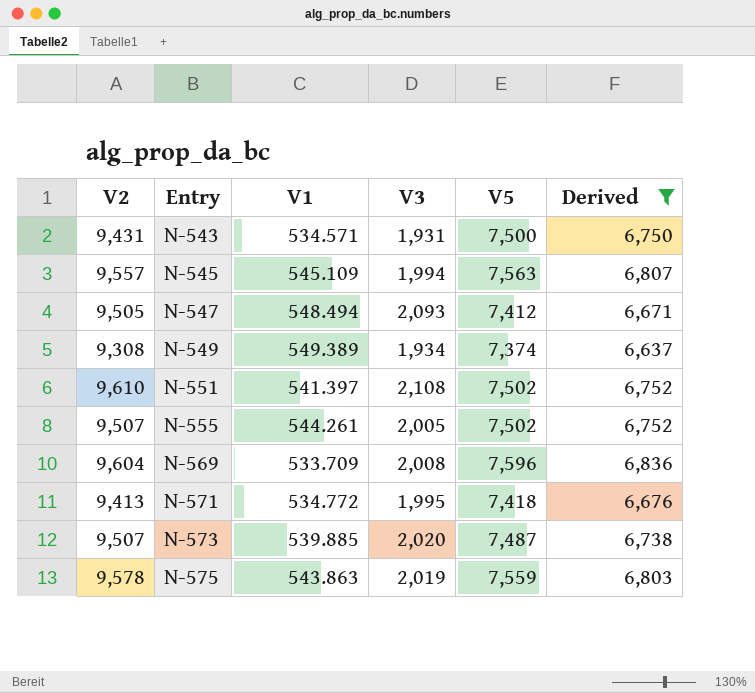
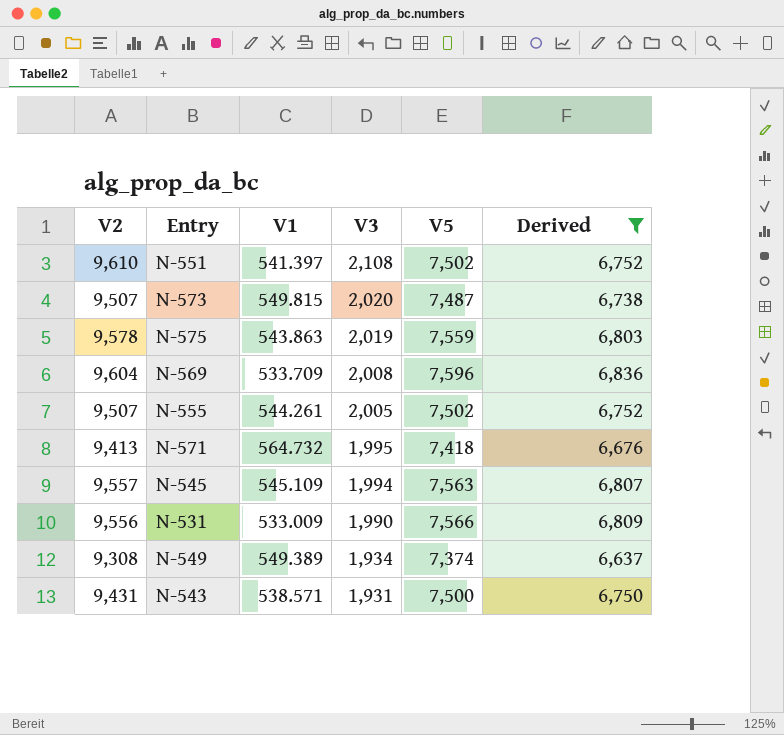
row order: Entry ascending -> V3 descending
row N-547: 9,505 | 548.494 | 2,093 | 7,412 | 6,671 -> none
N-573 | V1: 539.885 -> 549.815
N-571 | V1: 534.772 -> 564.732
row N-531: none -> 9,556 | 533.009 | 1,990 | 7,566 | 6,809
N-543 | V1: 534.571 -> 538.571

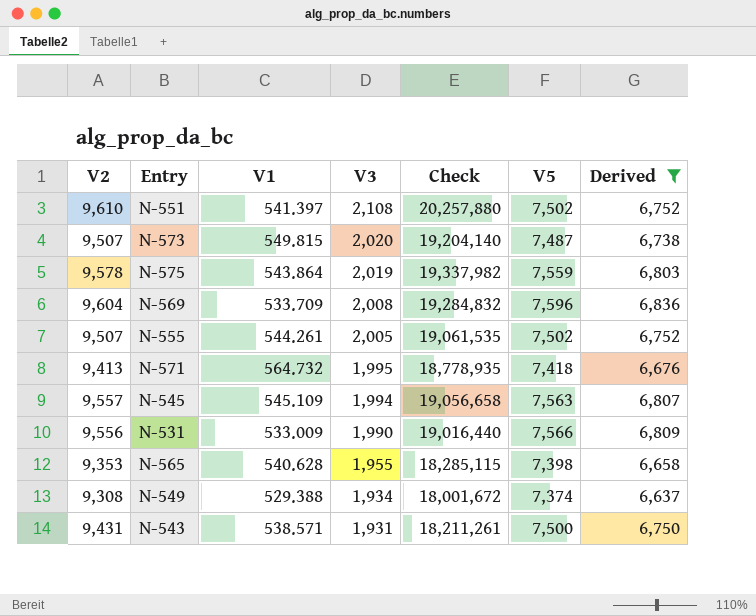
column Check | formula: none -> [V2] * [V3]
N-575 | V1: 543.863 -> 543.864
row N-565: none -> 9,353 | 540.628 | 1,955 | 18,285,115 | 7,398 | 6,658
N-549 | V1: 549.389 -> 529.388

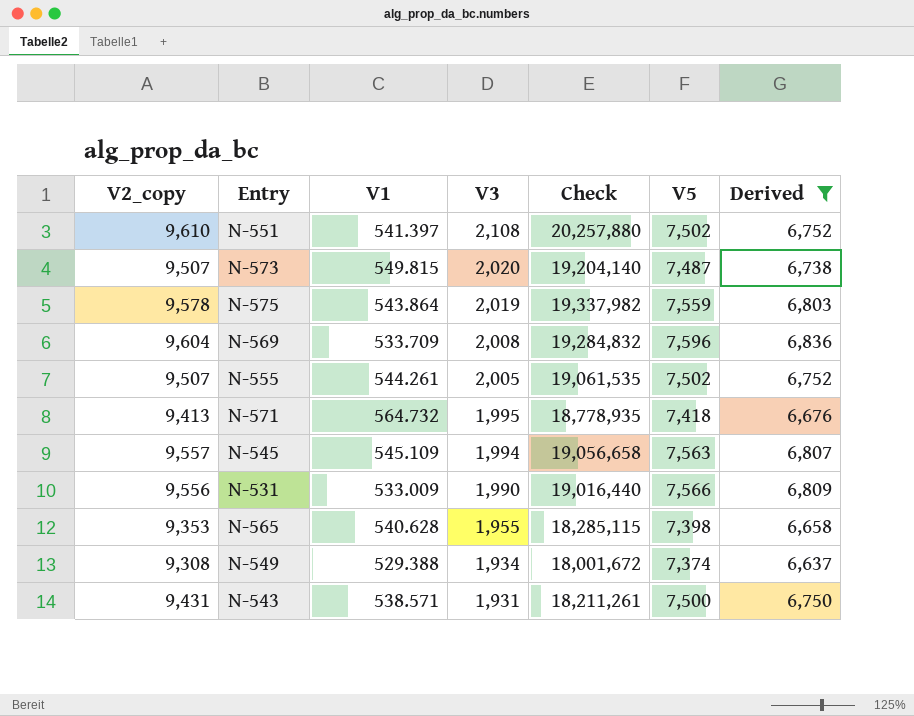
column name: V2 -> V2_copy

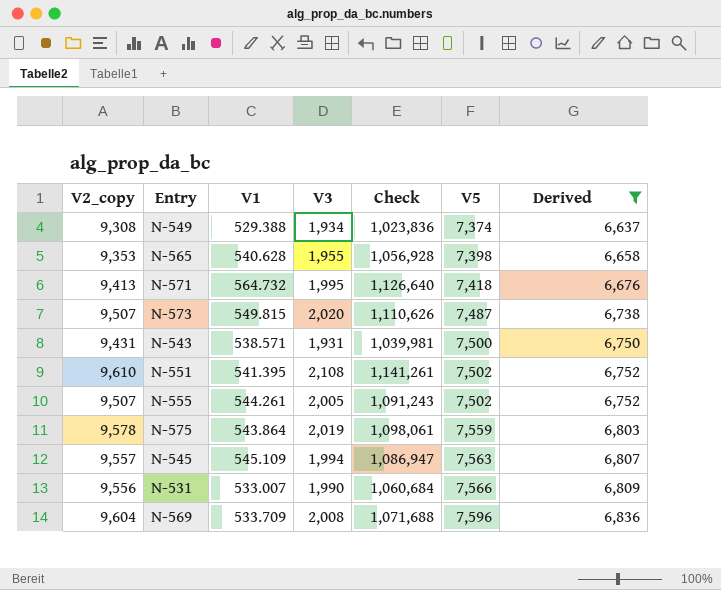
row order: V3 descending -> V5 ascending
column Check | formula: [V2_copy] * [V3] -> [V1] * [V3]
N-551 | V1: 541.397 -> 541.395
N-531 | V1: 533.009 -> 533.007

